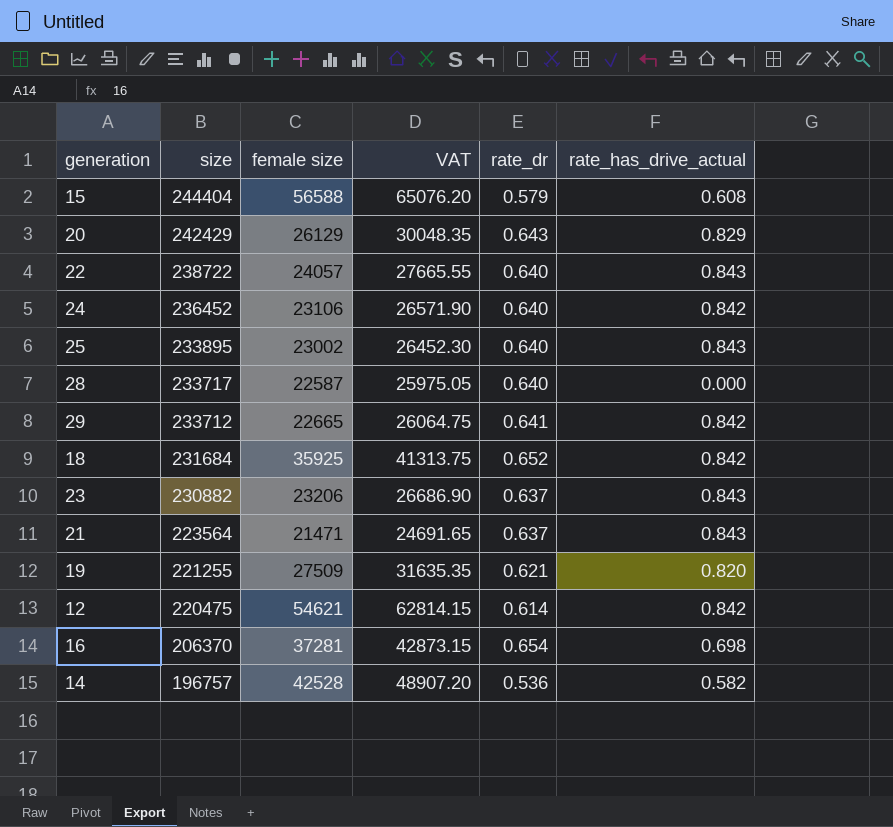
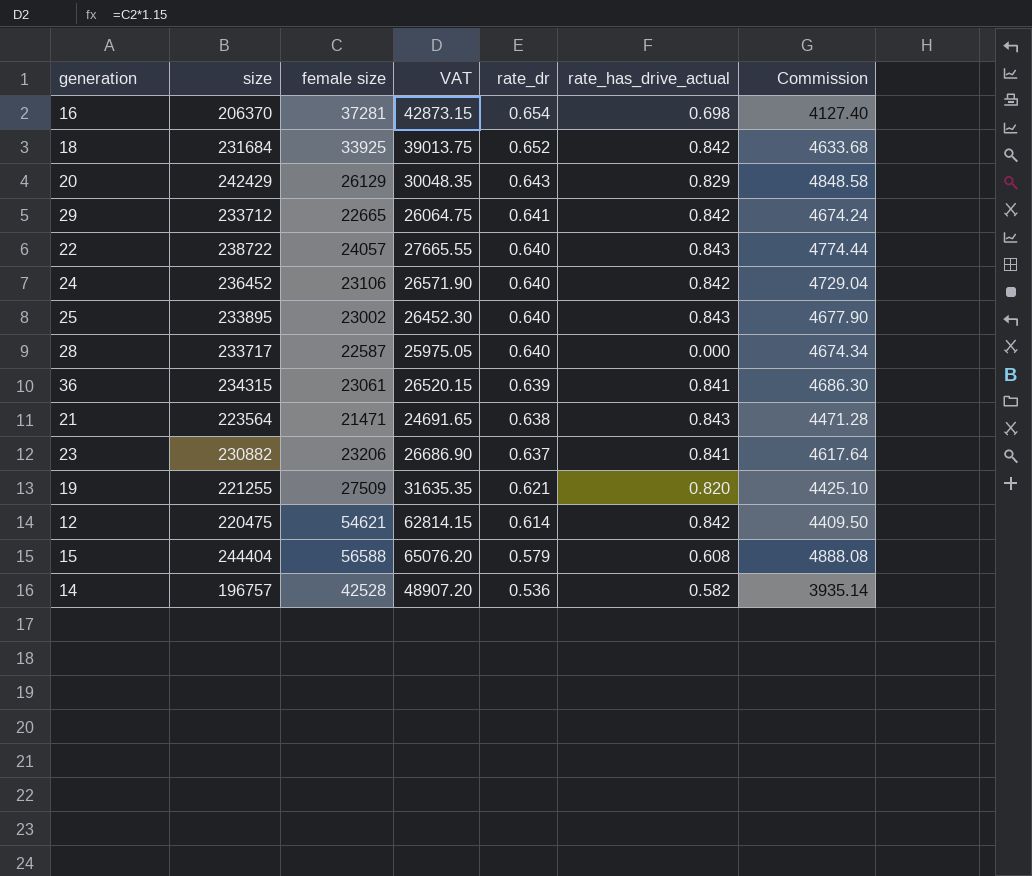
row order: size descending -> rate_dr descending
column Commission | formula: none -> [size] * 0.02
18 | female size: 35925 -> 33925
18 | VAT: 41313.75 -> 39013.75
row 36: none -> 234315 | 23061 | 26520.15 | 0.639 | 0.841 | 4686.30
21 | rate_dr: 0.637 -> 0.638
23 | rate_has_drive_actual: 0.843 -> 0.841

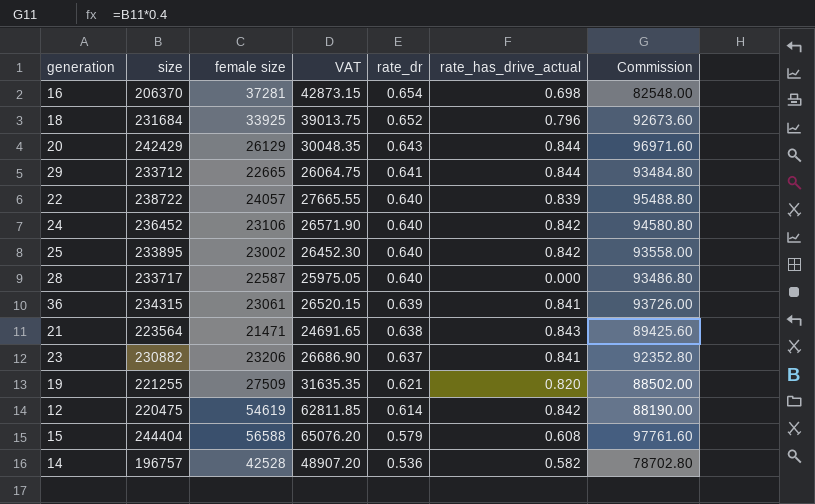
column Commission | formula: [size] * 0.02 -> [size] * 0.4
18 | rate_has_drive_actual: 0.842 -> 0.796
20 | rate_has_drive_actual: 0.829 -> 0.844
29 | rate_has_drive_actual: 0.842 -> 0.844
22 | rate_has_drive_actual: 0.843 -> 0.839
25 | rate_has_drive_actual: 0.843 -> 0.842
12 | female size: 54621 -> 54619
12 | VAT: 62814.15 -> 62811.85

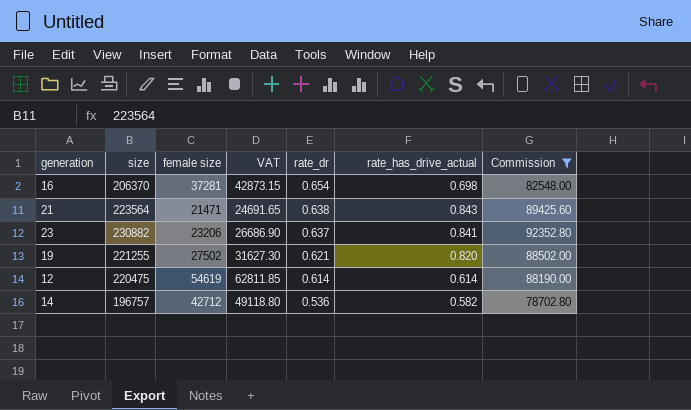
filter: none -> Commission <= 92352.80
19 | female size: 27509 -> 27502
19 | VAT: 31635.35 -> 31627.30
12 | rate_has_drive_actual: 0.842 -> 0.614
14 | female size: 42528 -> 42712
14 | VAT: 48907.20 -> 49118.80

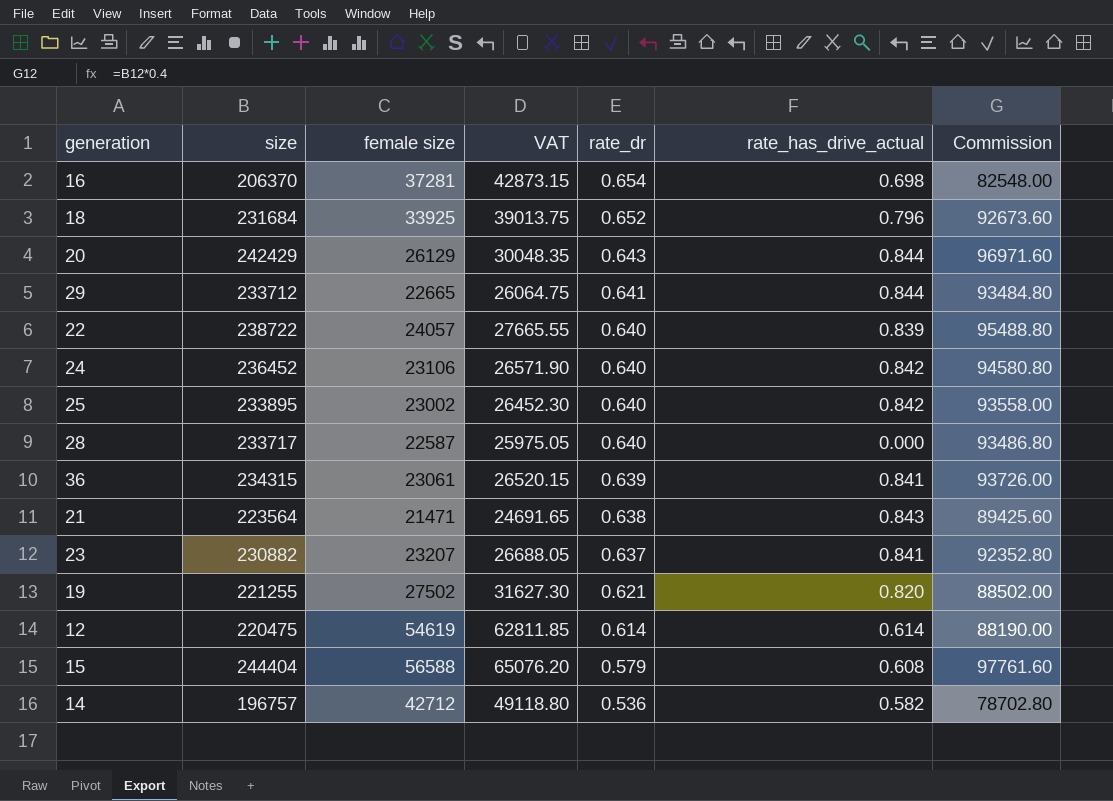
filter: Commission <= 92352.80 -> none
23 | female size: 23206 -> 23207
23 | VAT: 26686.90 -> 26688.05

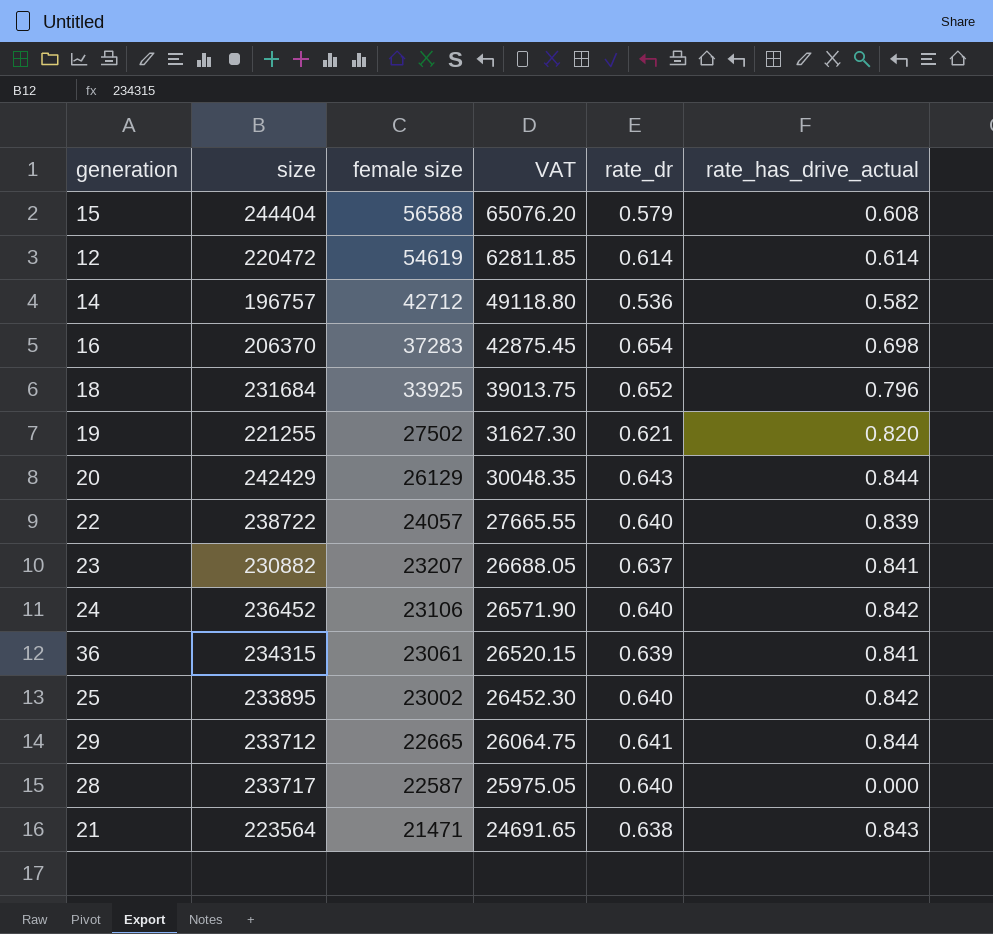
row order: rate_dr descending -> female size descending
column Commission | formula: [size] * 0.4 -> none
12 | size: 220475 -> 220472
16 | female size: 37281 -> 37283
16 | VAT: 42873.15 -> 42875.45

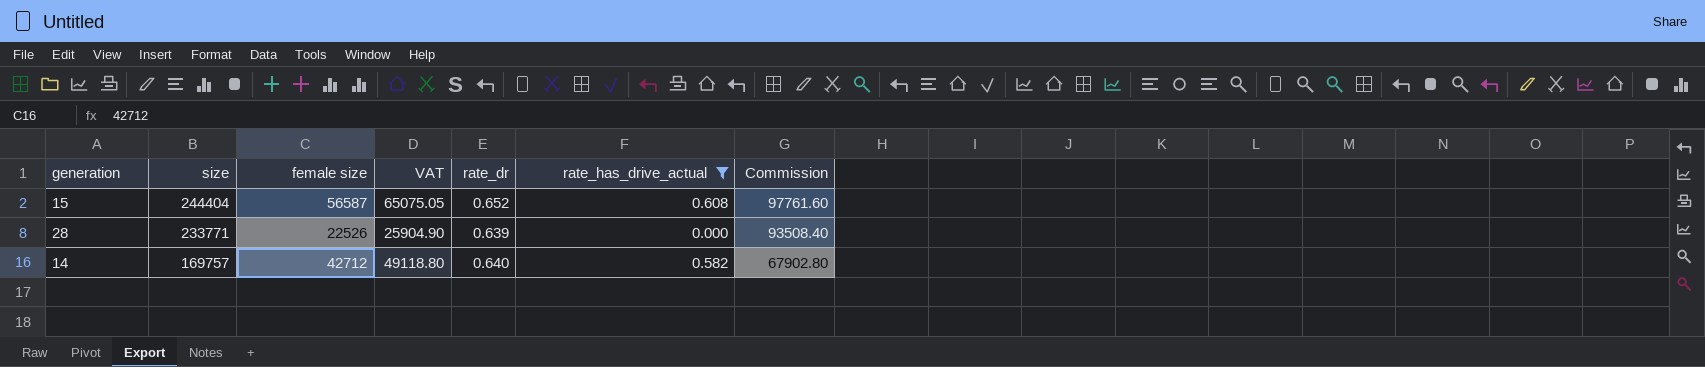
filter: none -> rate_has_drive_actual <= 0.608
row order: female size descending -> size descending
column Commission | formula: none -> [size] * 0.4
15 | female size: 56588 -> 56587
15 | VAT: 65076.20 -> 65075.05
15 | rate_dr: 0.579 -> 0.652
28 | size: 233717 -> 233771
28 | female size: 22587 -> 22526
28 | VAT: 25975.05 -> 25904.90
28 | rate_dr: 0.640 -> 0.639
14 | size: 196757 -> 169757
14 | rate_dr: 0.536 -> 0.640

